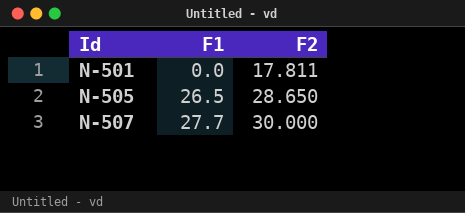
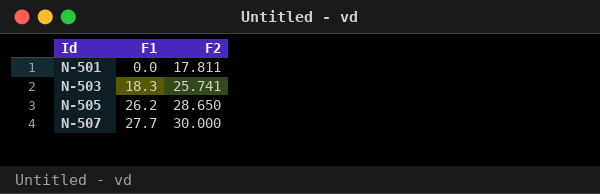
row N-503: none -> 18.3 | 25.741
N-505 | F1: 26.5 -> 26.2

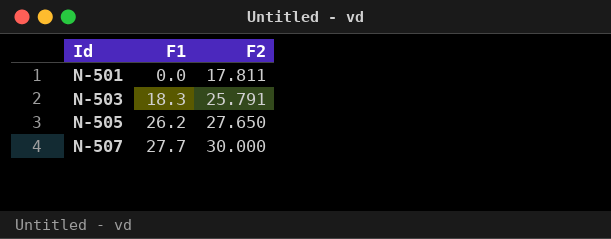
N-503 | F2: 25.741 -> 25.791
N-505 | F2: 28.650 -> 27.650

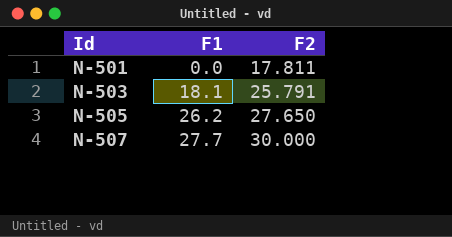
N-503 | F1: 18.3 -> 18.1

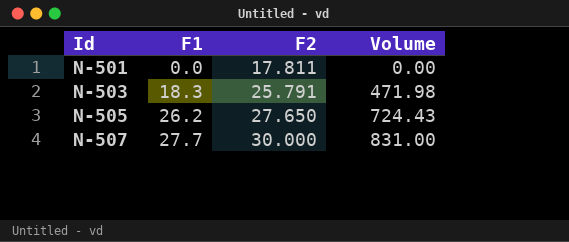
column Volume | formula: none -> [F1] * [F2]
N-503 | F1: 18.1 -> 18.3

